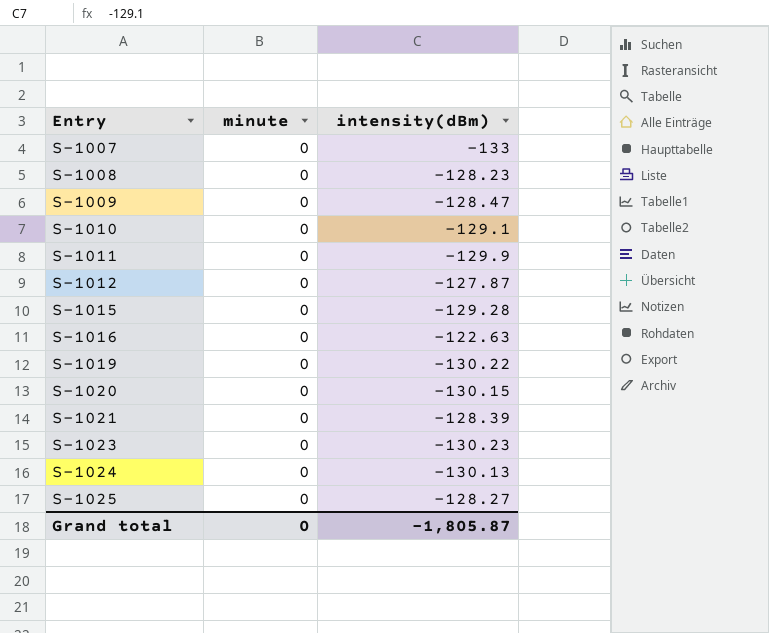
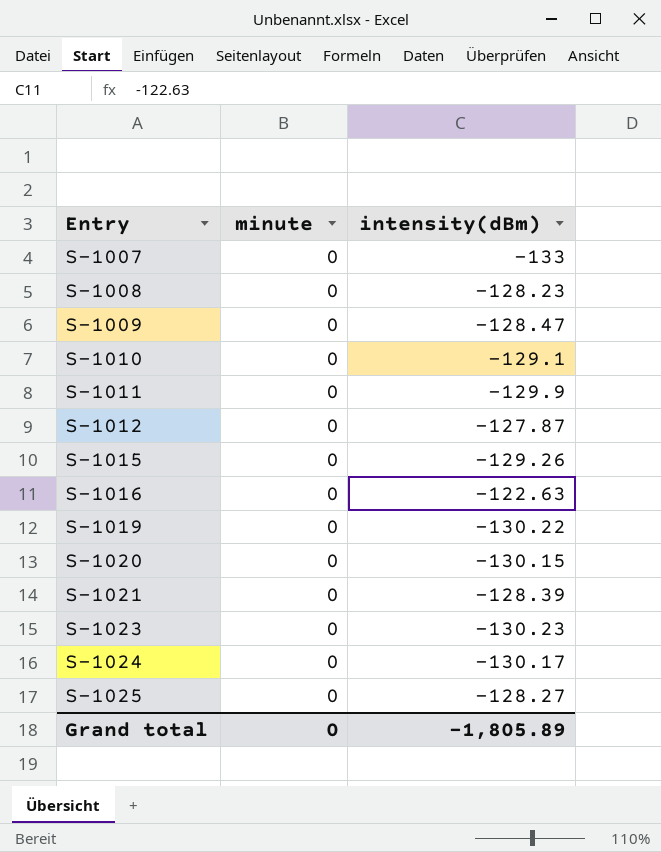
S-1015 | intensity(dBm): -129.28 -> -129.26
S-1024 | intensity(dBm): -130.13 -> -130.17
Grand total | intensity(dBm): -1,805.87 -> -1,805.89

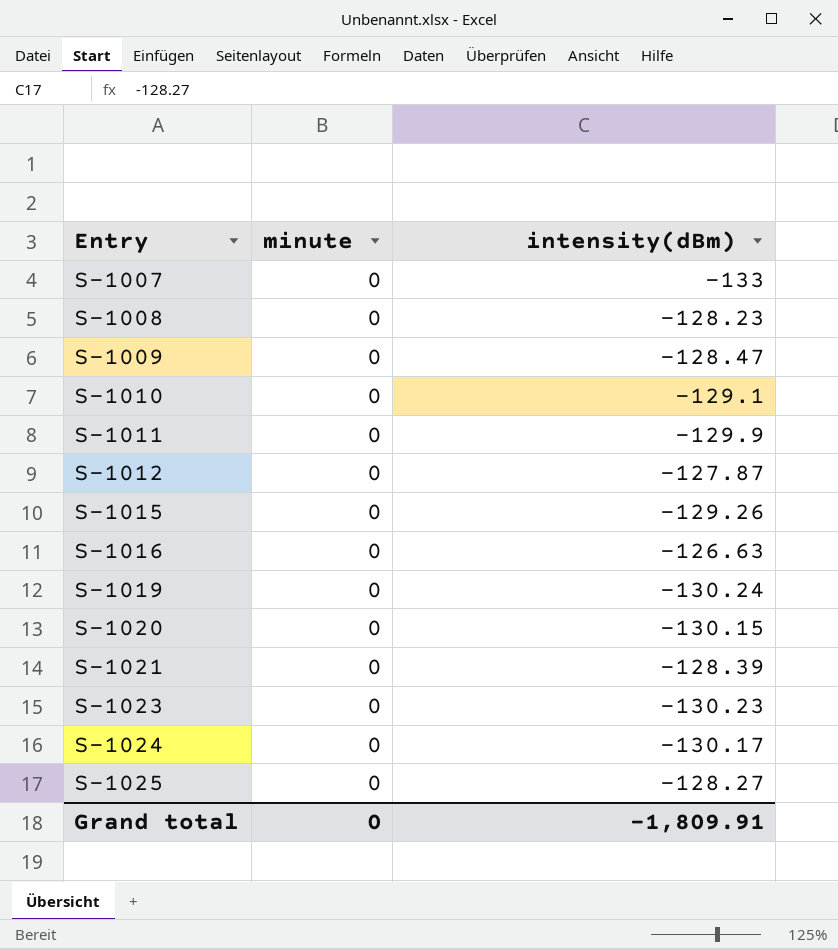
S-1016 | intensity(dBm): -122.63 -> -126.63
S-1019 | intensity(dBm): -130.22 -> -130.24
Grand total | intensity(dBm): -1,805.89 -> -1,809.91

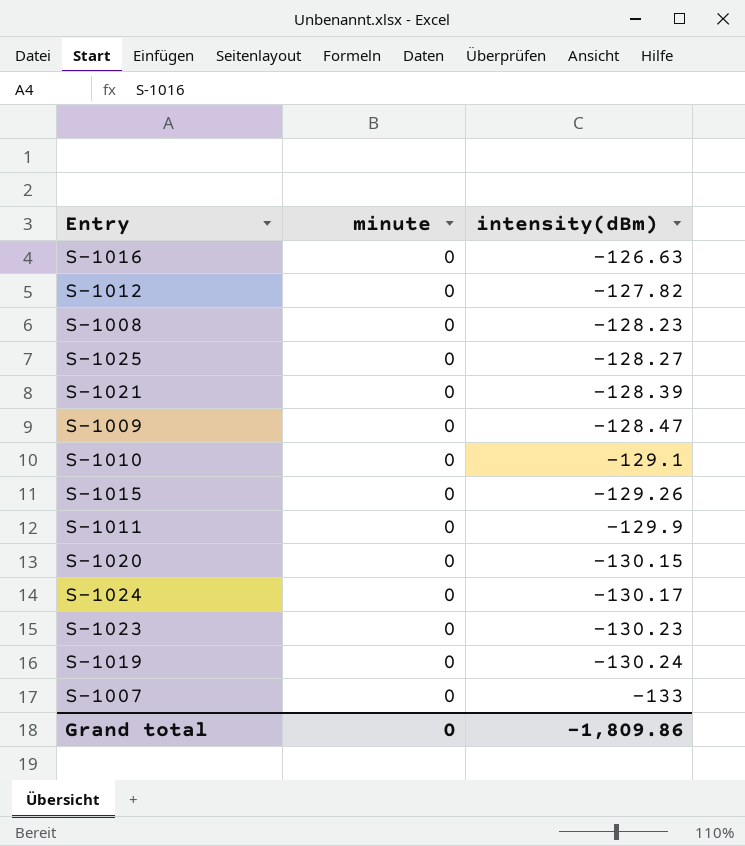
row order: Entry ascending -> intensity(dBm) descending
S-1012 | intensity(dBm): -127.87 -> -127.82
Grand total | intensity(dBm): -1,809.91 -> -1,809.86

